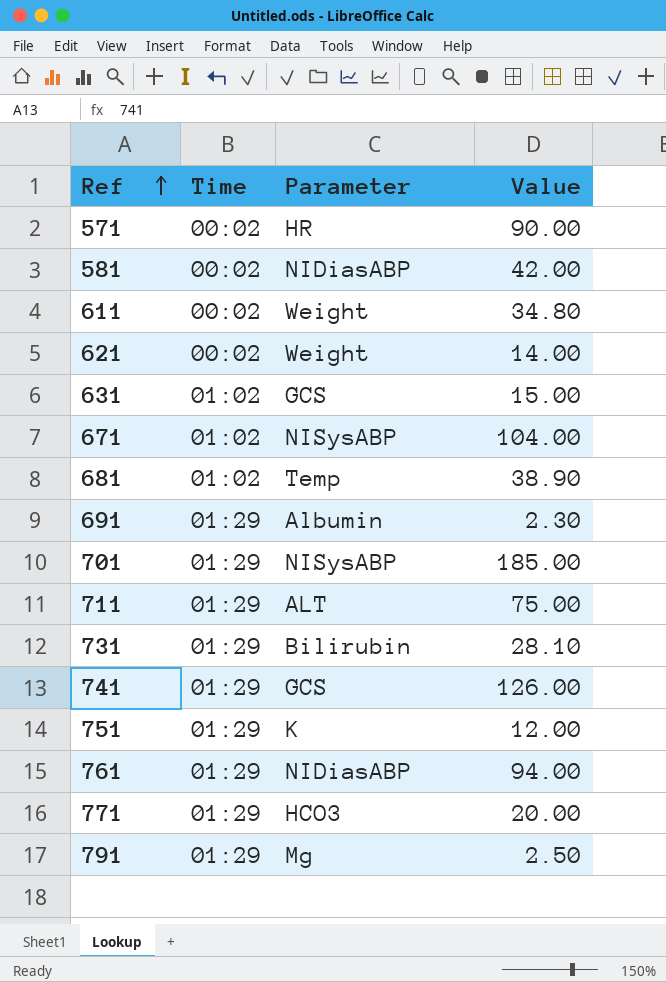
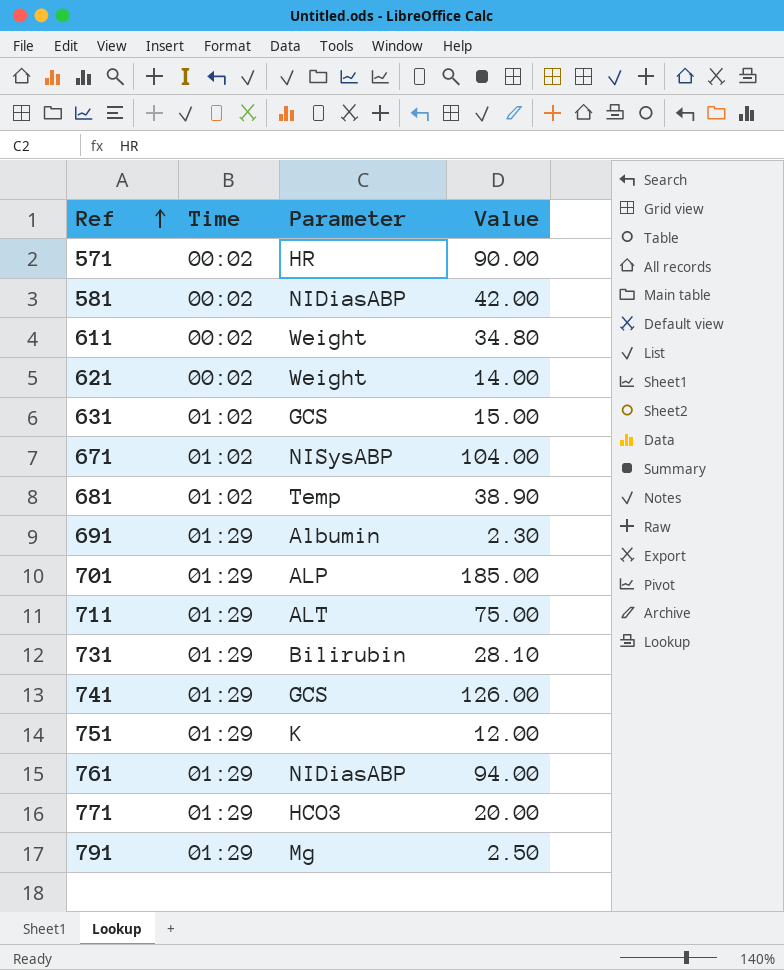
701 | Parameter: NISysABP -> ALP

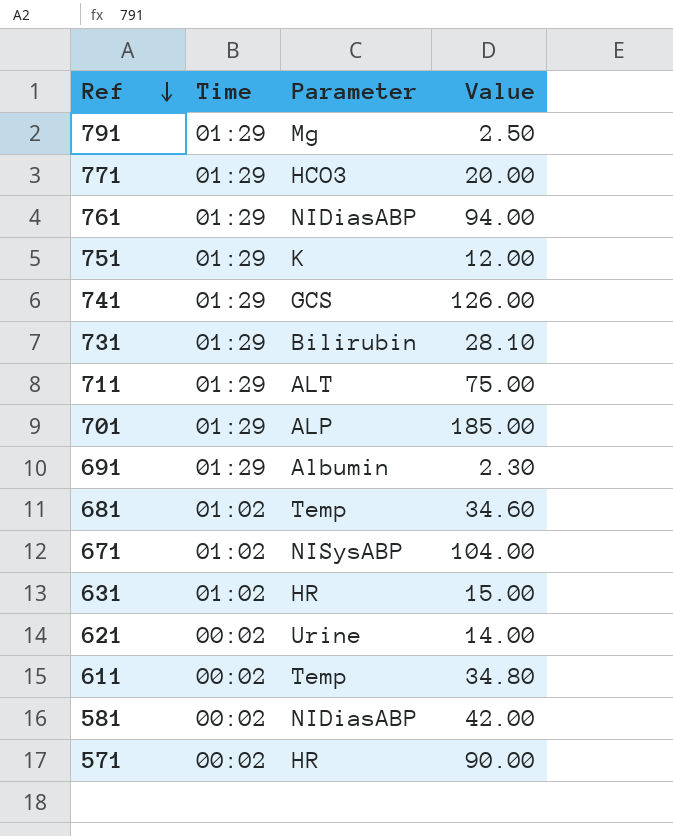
row order: Ref ascending -> Ref descending
681 | Value: 38.90 -> 34.60
631 | Parameter: GCS -> HR
621 | Parameter: Weight -> Urine
611 | Parameter: Weight -> Temp

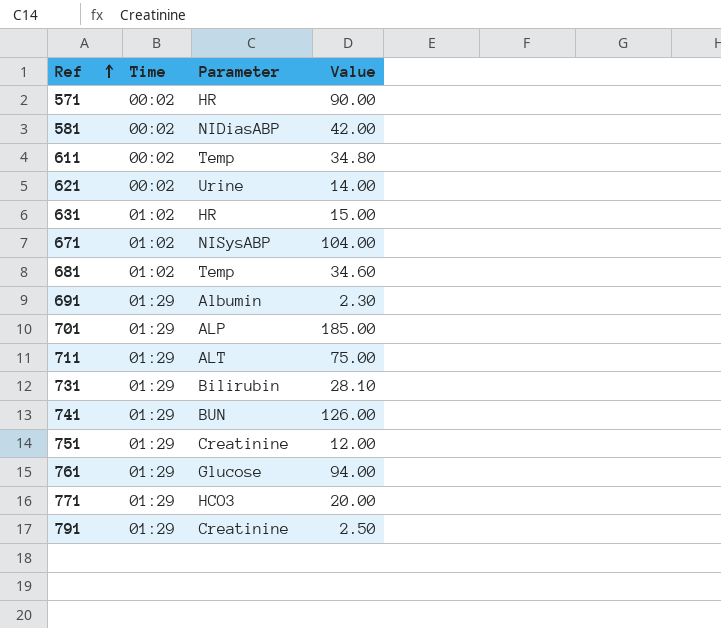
row order: Ref descending -> Ref ascending
741 | Parameter: GCS -> BUN
751 | Parameter: K -> Creatinine
761 | Parameter: NIDiasABP -> Glucose
791 | Parameter: Mg -> Creatinine

